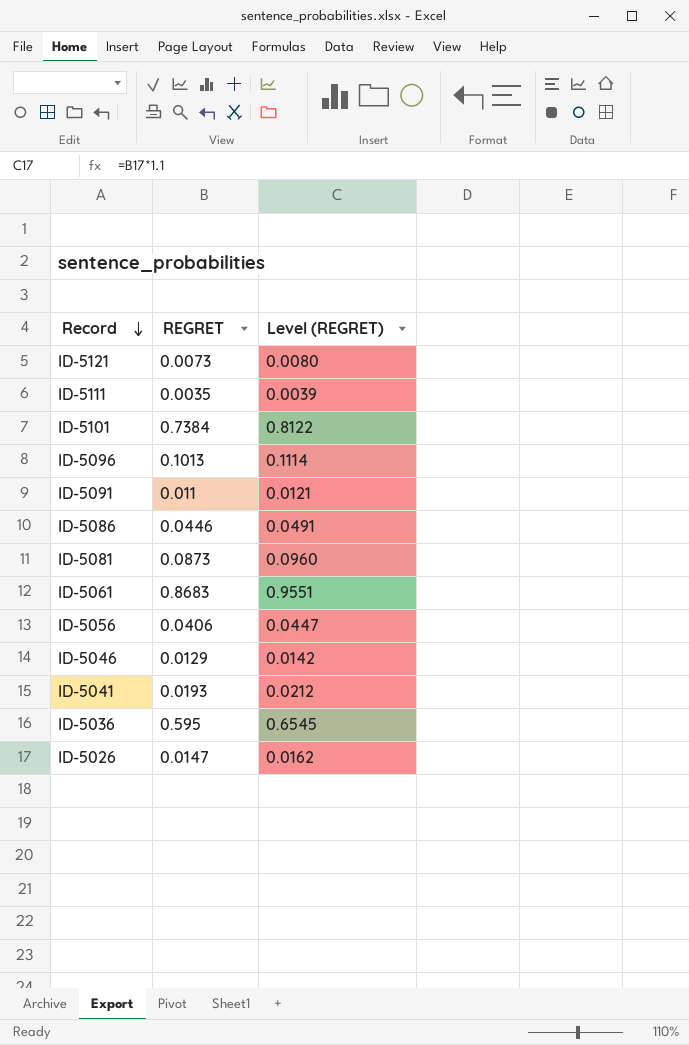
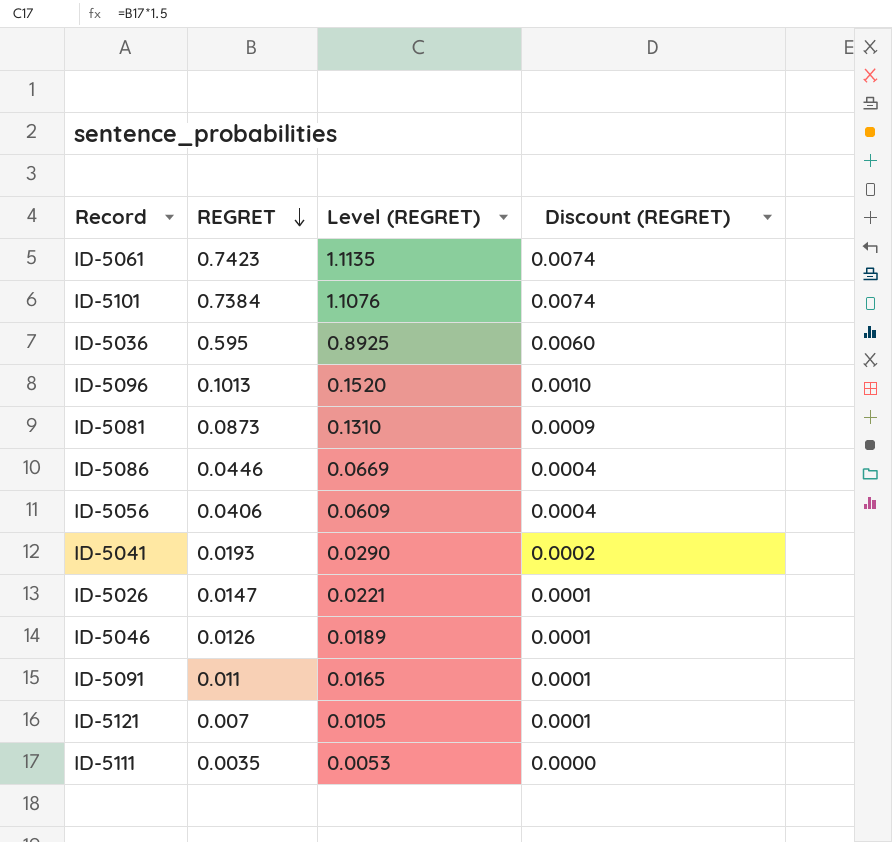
row order: Record descending -> REGRET descending
column Level (REGRET) | formula: [REGRET] * 1.1 -> [REGRET] * 1.5
column Discount (REGRET) | formula: none -> [REGRET] * 0.01
ID-5061 | REGRET: 0.8683 -> 0.7423
ID-5046 | REGRET: 0.0129 -> 0.0126
ID-5121 | REGRET: 0.0073 -> 0.007

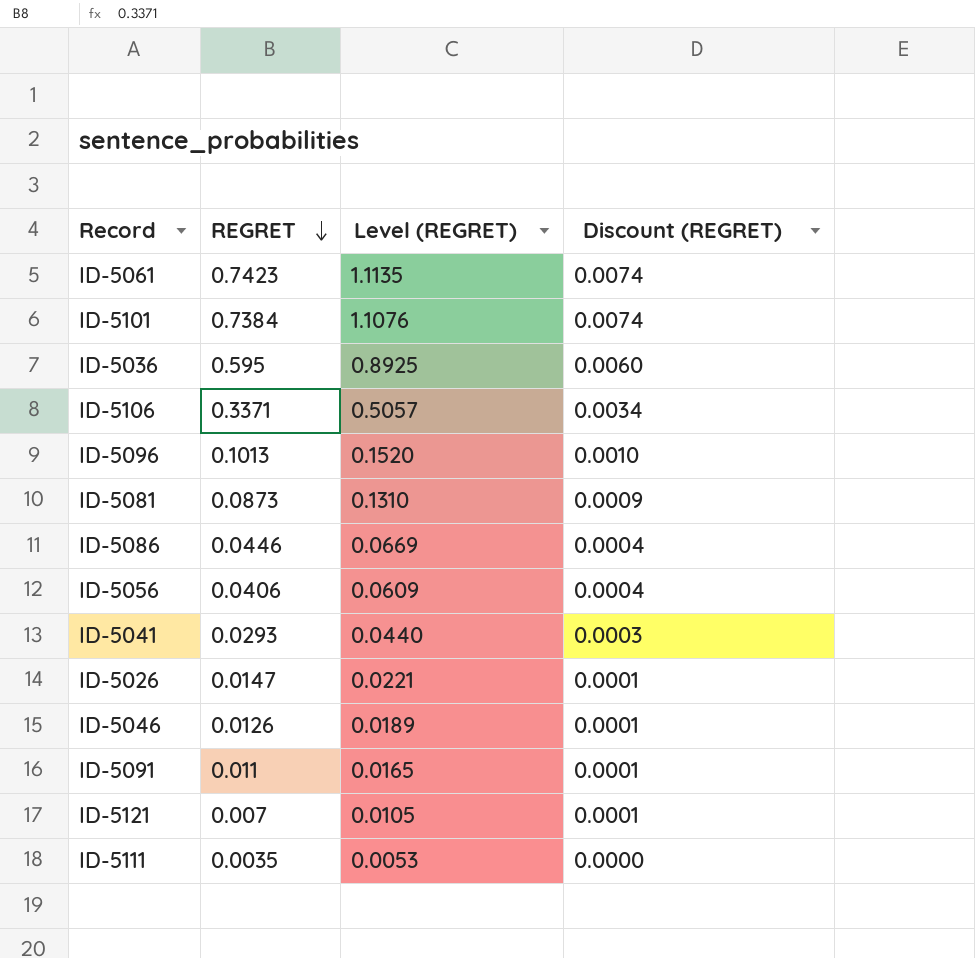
row ID-5106: none -> 0.3371 | 0.5057 | 0.0034
ID-5041 | REGRET: 0.0193 -> 0.0293
ID-5041 | Level (REGRET): 0.0290 -> 0.0440
ID-5041 | Discount (REGRET): 0.0002 -> 0.0003

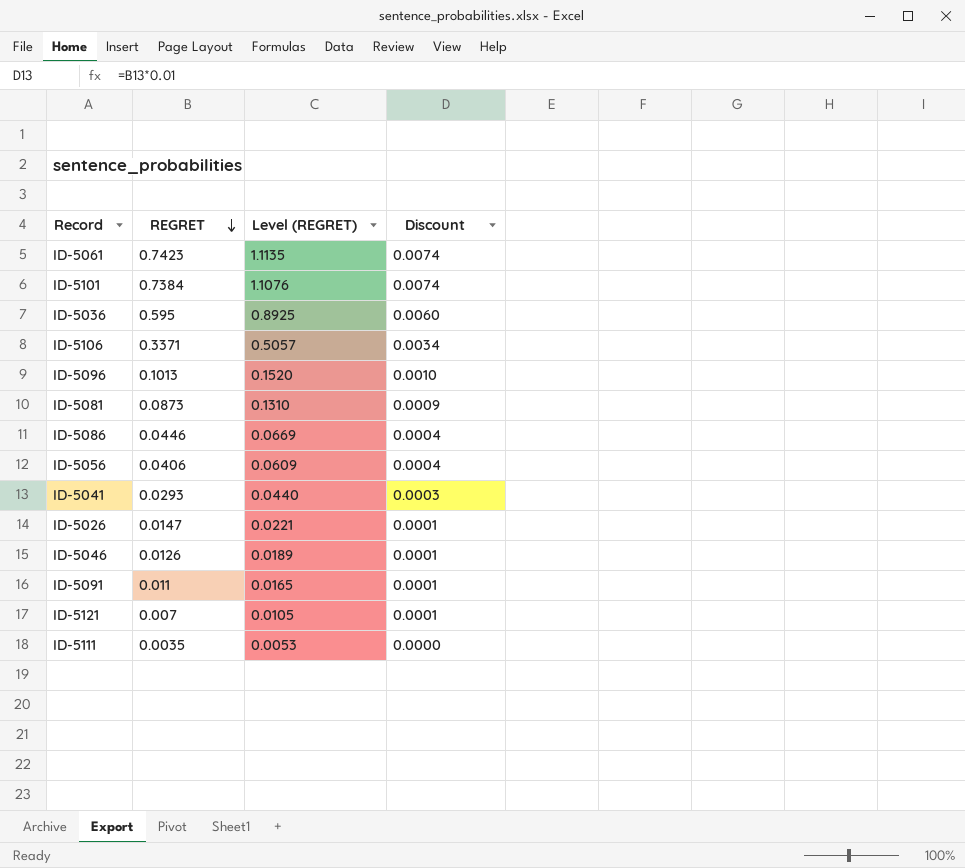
column name: Discount (REGRET) -> Discount

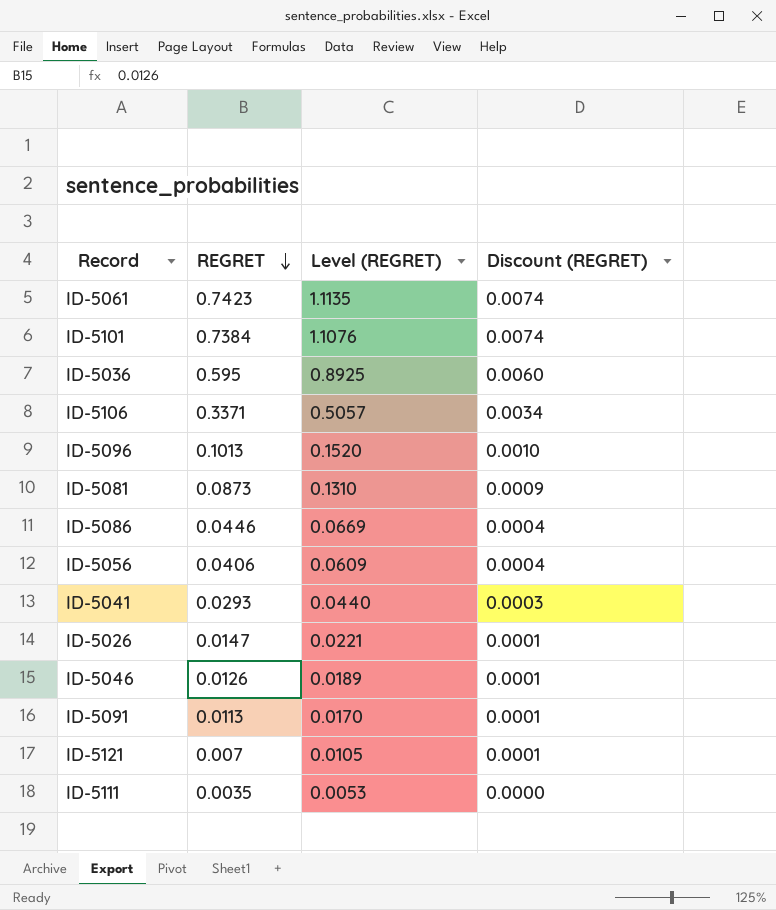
column name: Discount -> Discount (REGRET)
ID-5091 | REGRET: 0.011 -> 0.0113
ID-5091 | Level (REGRET): 0.0165 -> 0.0170

